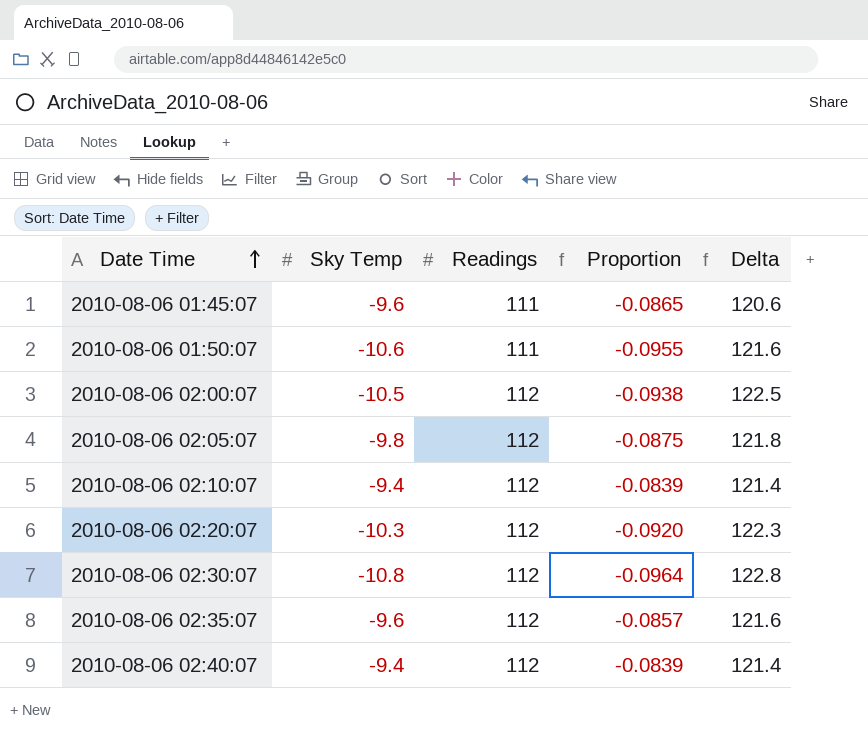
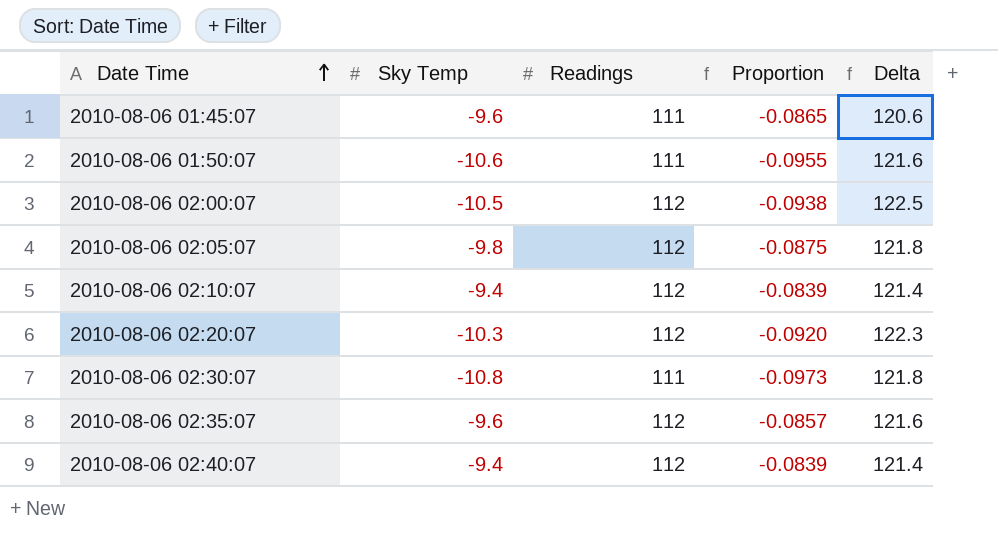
2010-08-06 02:30:07 | Readings: 112 -> 111
2010-08-06 02:30:07 | Proportion: -0.0964 -> -0.0973
2010-08-06 02:30:07 | Delta: 122.8 -> 121.8

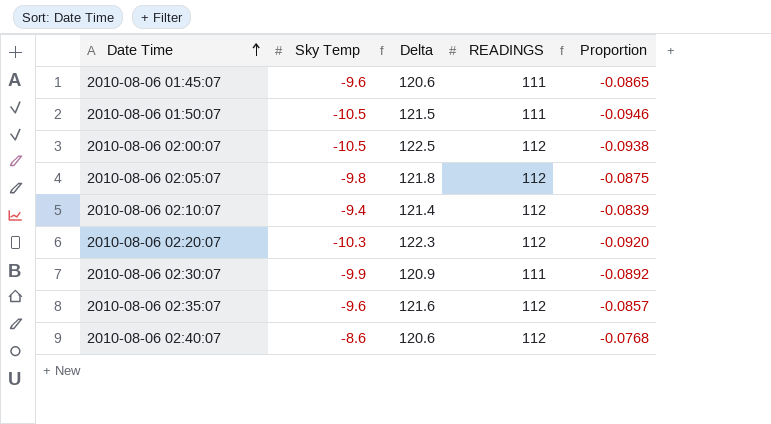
column Delta | position: 5 -> 3
column name: Readings -> READINGS
2010-08-06 01:50:07 | Sky Temp: -10.6 -> -10.5
2010-08-06 01:50:07 | Delta: 121.6 -> 121.5
2010-08-06 01:50:07 | Proportion: -0.0955 -> -0.0946
2010-08-06 02:30:07 | Sky Temp: -10.8 -> -9.9
2010-08-06 02:30:07 | Delta: 121.8 -> 120.9
2010-08-06 02:30:07 | Proportion: -0.0973 -> -0.0892
2010-08-06 02:40:07 | Sky Temp: -9.4 -> -8.6
2010-08-06 02:40:07 | Delta: 121.4 -> 120.6
2010-08-06 02:40:07 | Proportion: -0.0839 -> -0.0768

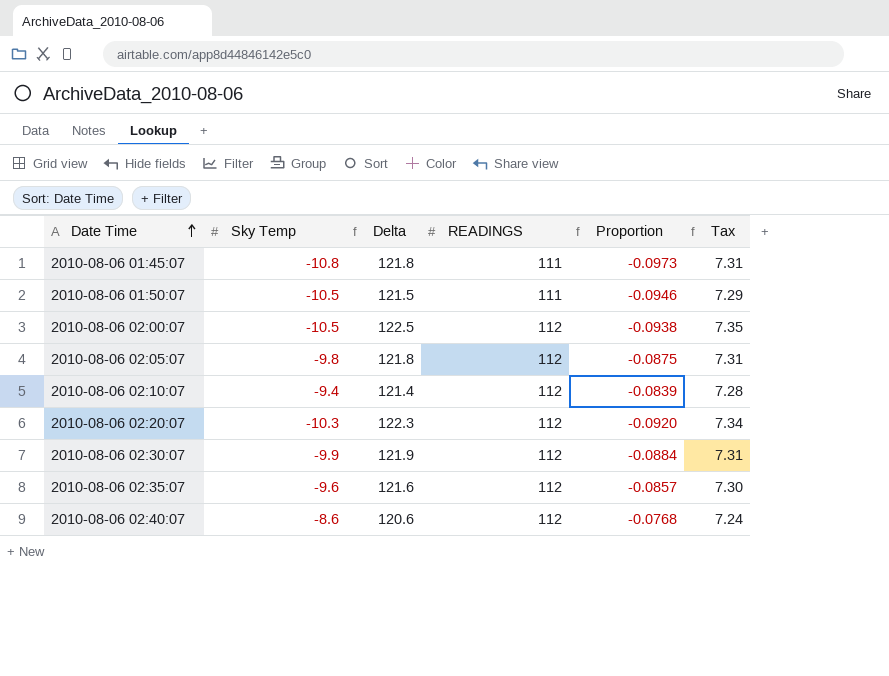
column Tax | formula: none -> [Delta] * 0.06
2010-08-06 01:45:07 | Sky Temp: -9.6 -> -10.8
2010-08-06 01:45:07 | Delta: 120.6 -> 121.8
2010-08-06 01:45:07 | Proportion: -0.0865 -> -0.0973
2010-08-06 02:30:07 | Delta: 120.9 -> 121.9
2010-08-06 02:30:07 | READINGS: 111 -> 112
2010-08-06 02:30:07 | Proportion: -0.0892 -> -0.0884

